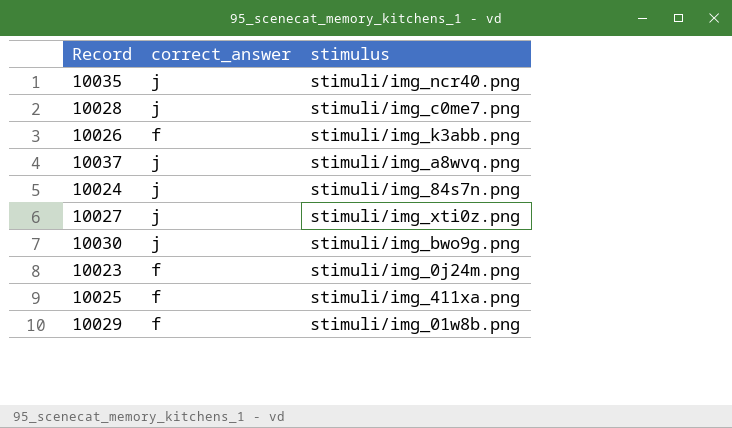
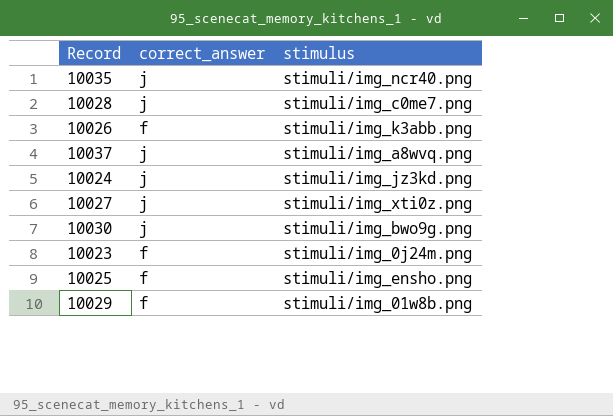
10024 | stimulus: stimuli/img_84s7n.png -> stimuli/img_jz3kd.png
10025 | stimulus: stimuli/img_411xa.png -> stimuli/img_ensho.png

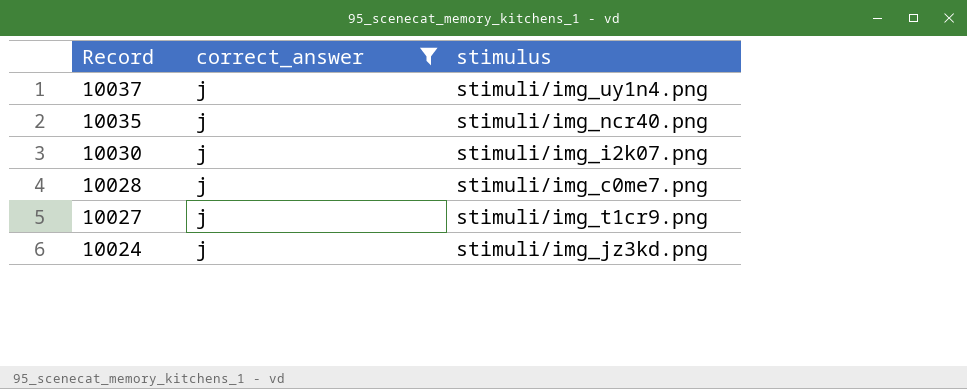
filter: none -> correct_answer = j
row order: none -> Record descending
10037 | stimulus: stimuli/img_a8wvq.png -> stimuli/img_uy1n4.png
10030 | stimulus: stimuli/img_bwo9g.png -> stimuli/img_i2k07.png
10027 | stimulus: stimuli/img_xti0z.png -> stimuli/img_t1cr9.png

